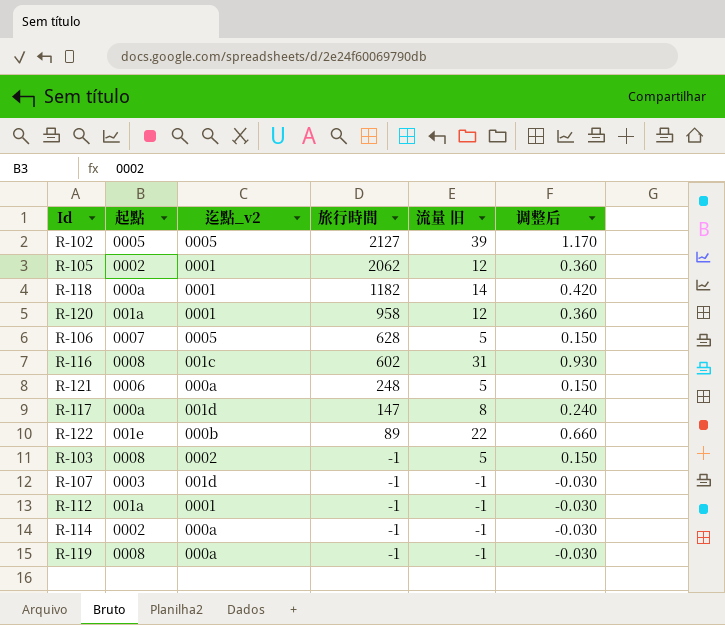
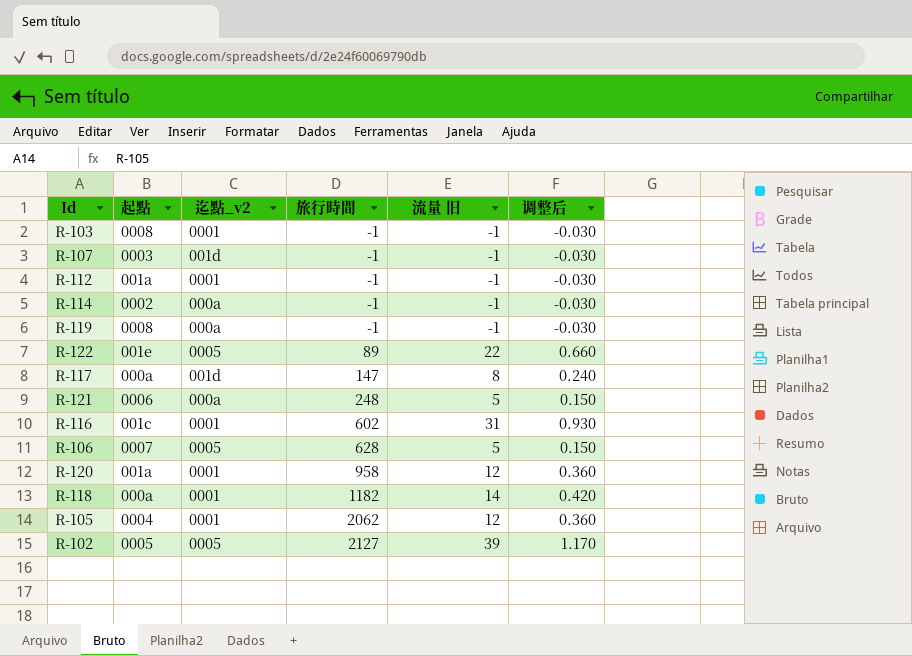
row order: 旅行時間 descending -> 旅行時間 ascending
R-103 | 迄點_v2: 0002 -> 0001
R-103 | 流量 旧: 5 -> -1
R-103 | 调整后: 0.150 -> -0.030
R-122 | 迄點_v2: 000b -> 0005
R-116 | 起點: 0008 -> 001c
R-116 | 迄點_v2: 001c -> 0001
R-105 | 起點: 0002 -> 0004

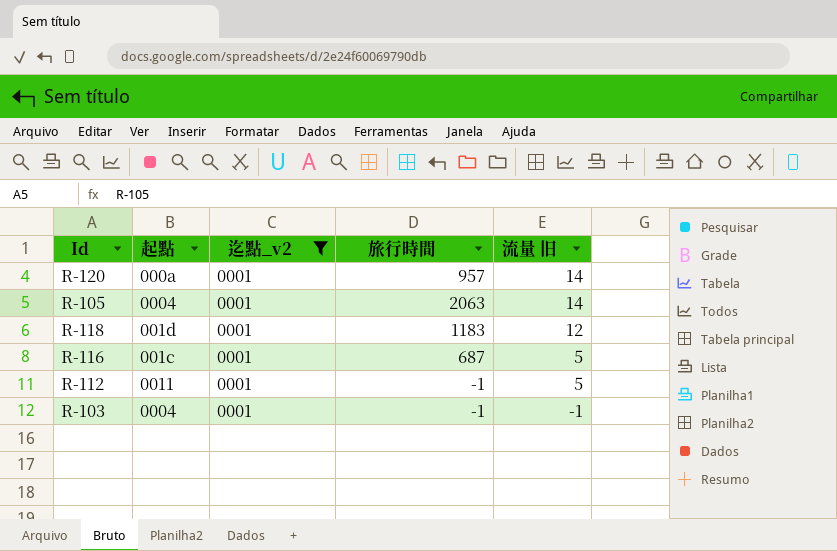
filter: none -> 迄點_v2 = 0001
row order: 旅行時間 ascending -> 流量 旧 descending
column 调整后 | formula: [流量 旧] * 0.03 -> none
R-120 | 起點: 001a -> 000a
R-120 | 旅行時間: 958 -> 957
R-120 | 流量 旧: 12 -> 14
R-105 | 旅行時間: 2062 -> 2063
R-105 | 流量 旧: 12 -> 14
R-118 | 起點: 000a -> 001d
R-118 | 旅行時間: 1182 -> 1183
R-118 | 流量 旧: 14 -> 12
R-116 | 旅行時間: 602 -> 687
R-116 | 流量 旧: 31 -> 5
R-112 | 起點: 001a -> 0011
R-112 | 流量 旧: -1 -> 5
R-103 | 起點: 0008 -> 0004

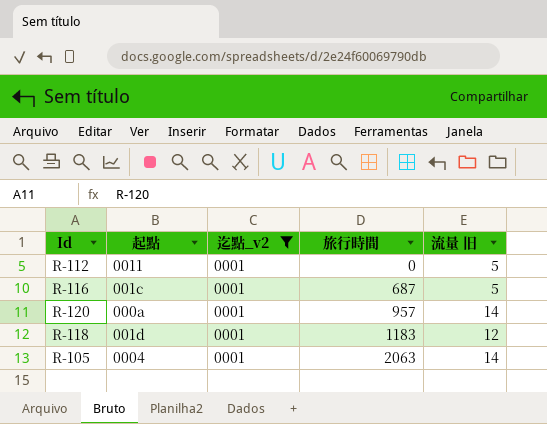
row order: 流量 旧 descending -> 旅行時間 ascending
row R-103: 0004 | 0001 | -1 | -1 -> none
R-112 | 旅行時間: -1 -> 0

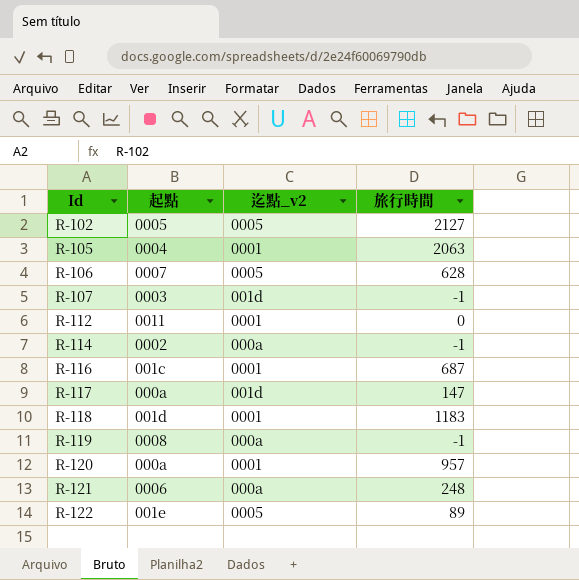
filter: 迄點_v2 = 0001 -> none
row order: 旅行時間 ascending -> Id ascending
column 流量 旧 | position: 5 -> none

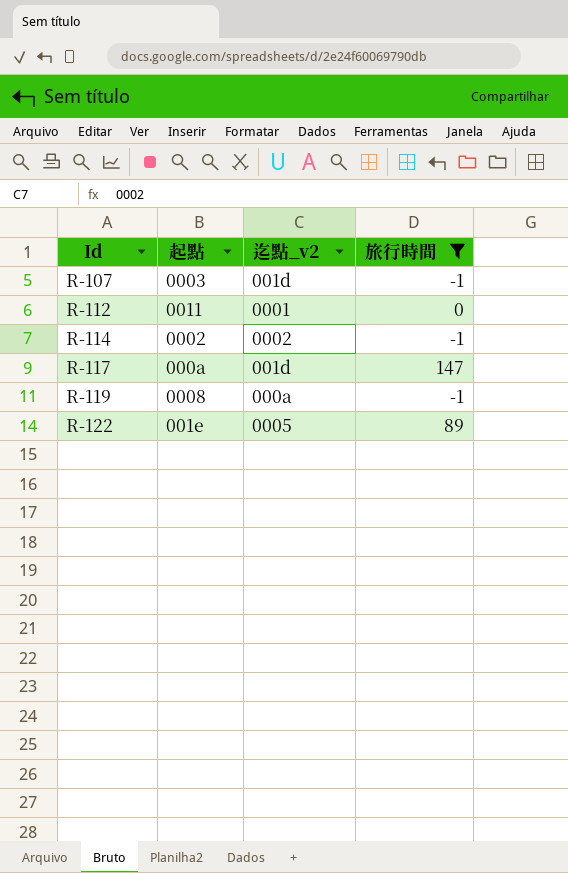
filter: none -> 旅行時間 <= 147
R-114 | 迄點_v2: 000a -> 0002

